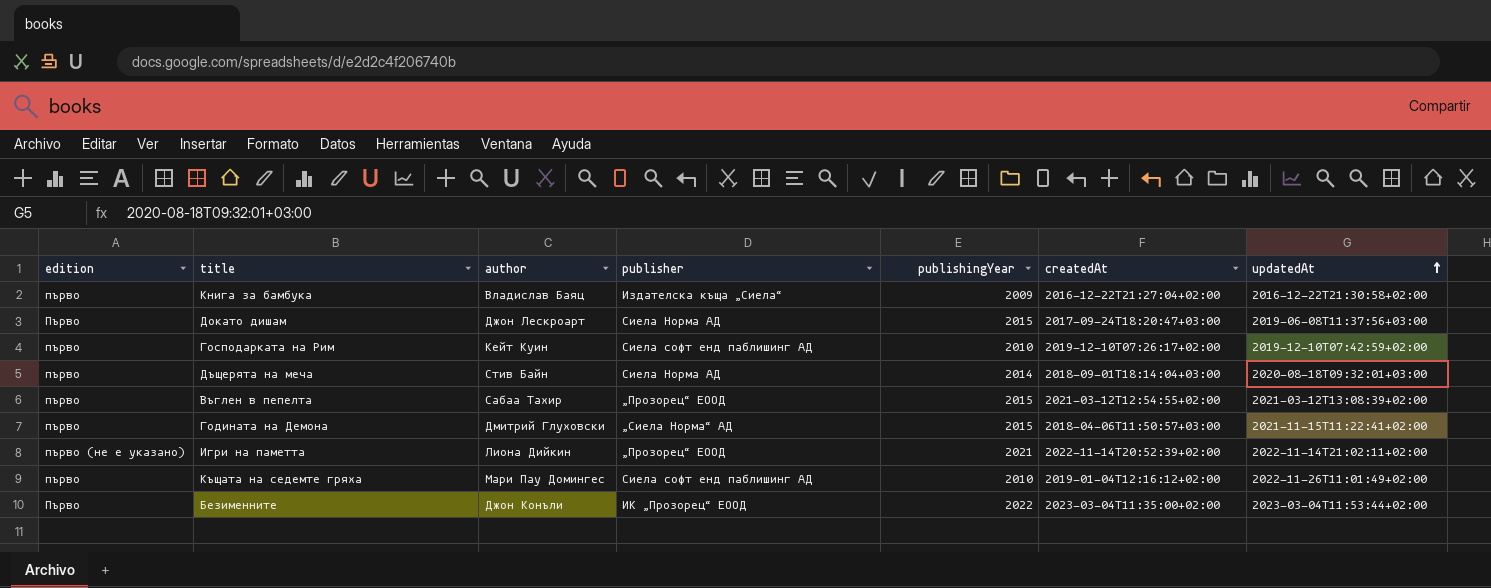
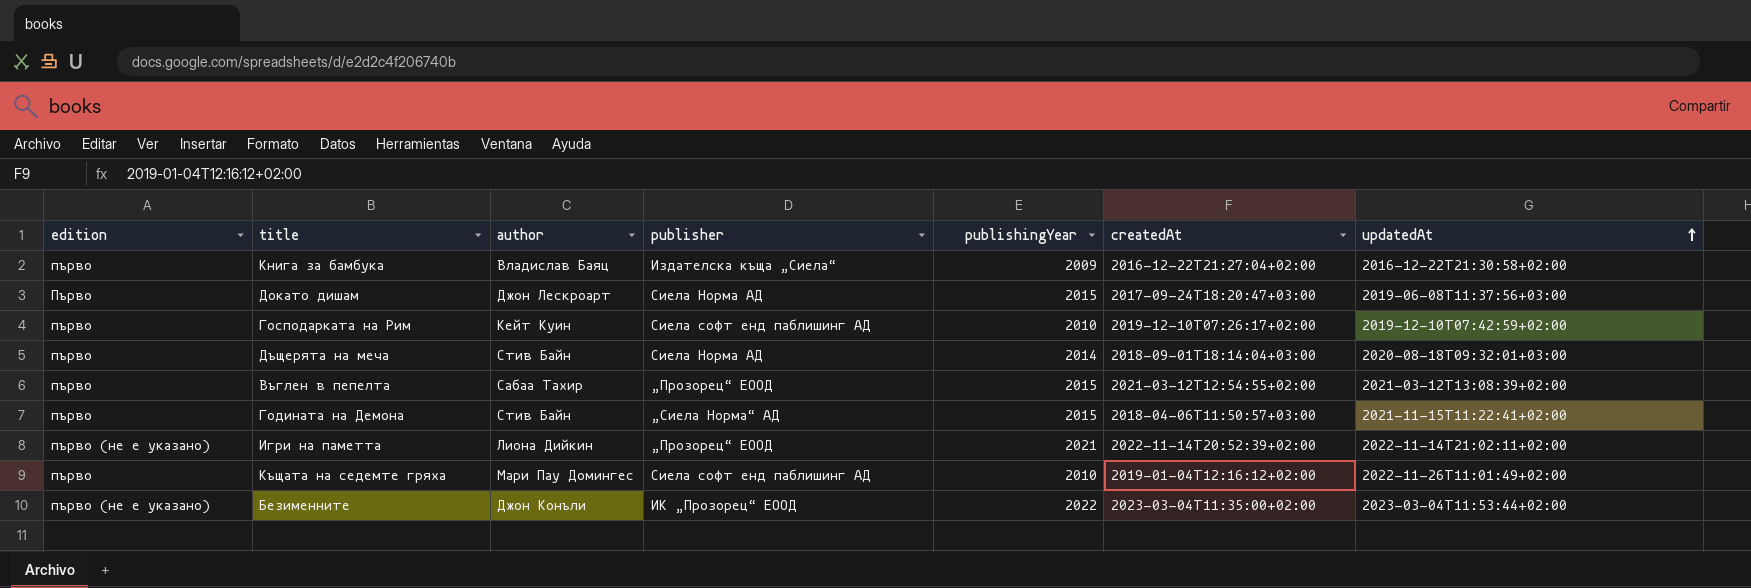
Годината на Демона | author: Дмитрий Глуховски -> Стив Байн
Безименните | edition: Първо -> първо (не е указано)

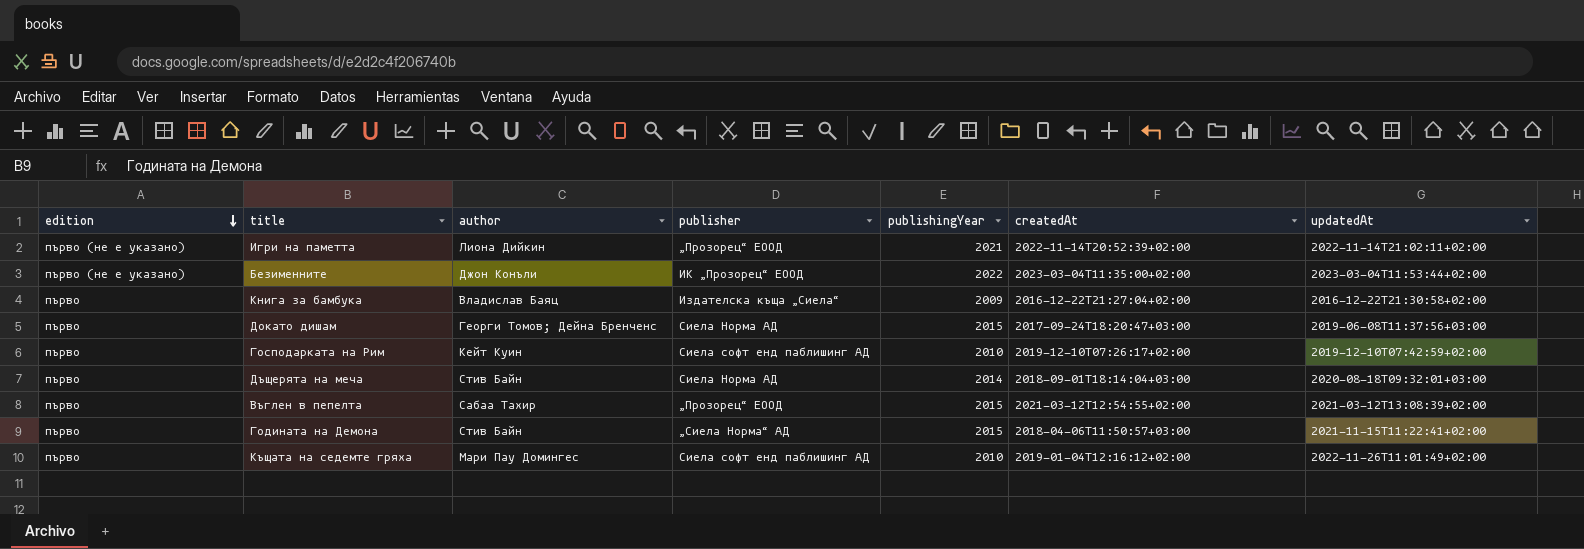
row order: updatedAt ascending -> edition descending
Докато дишам | edition: Първо -> първо
Докато дишам | author: Джон Лескроарт -> Георги Томов; Дейна Бренченс

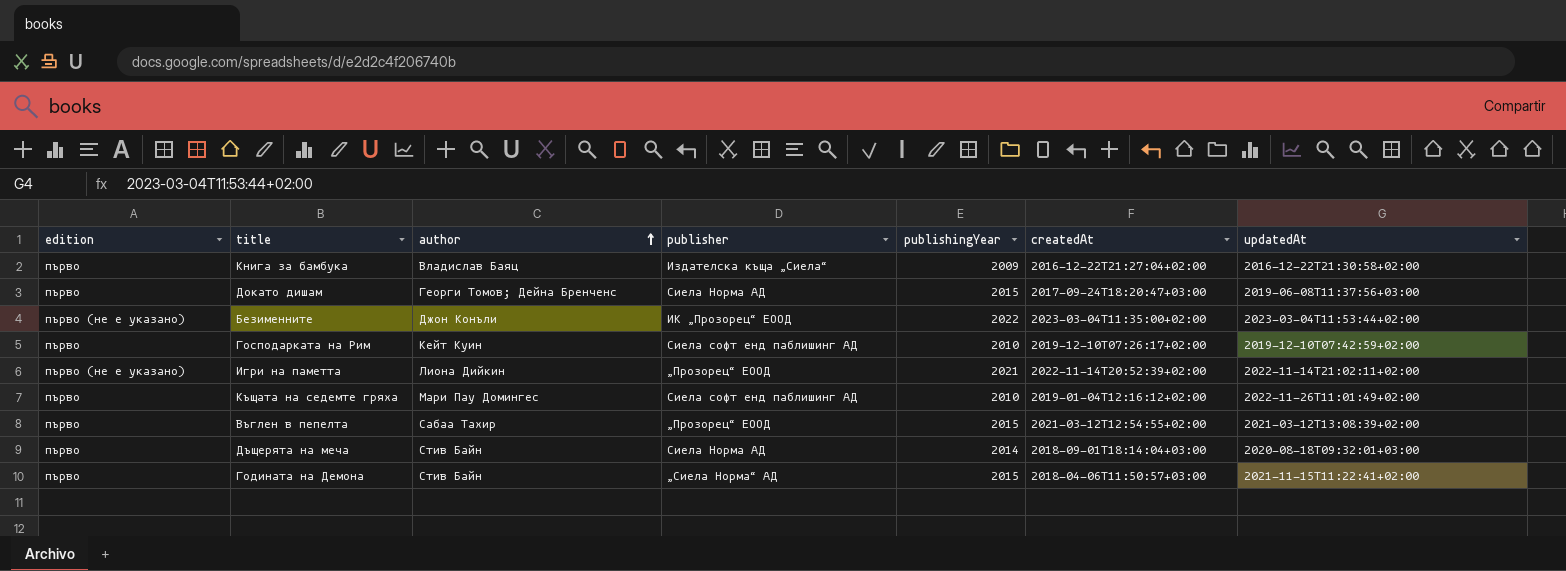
row order: edition descending -> author ascending

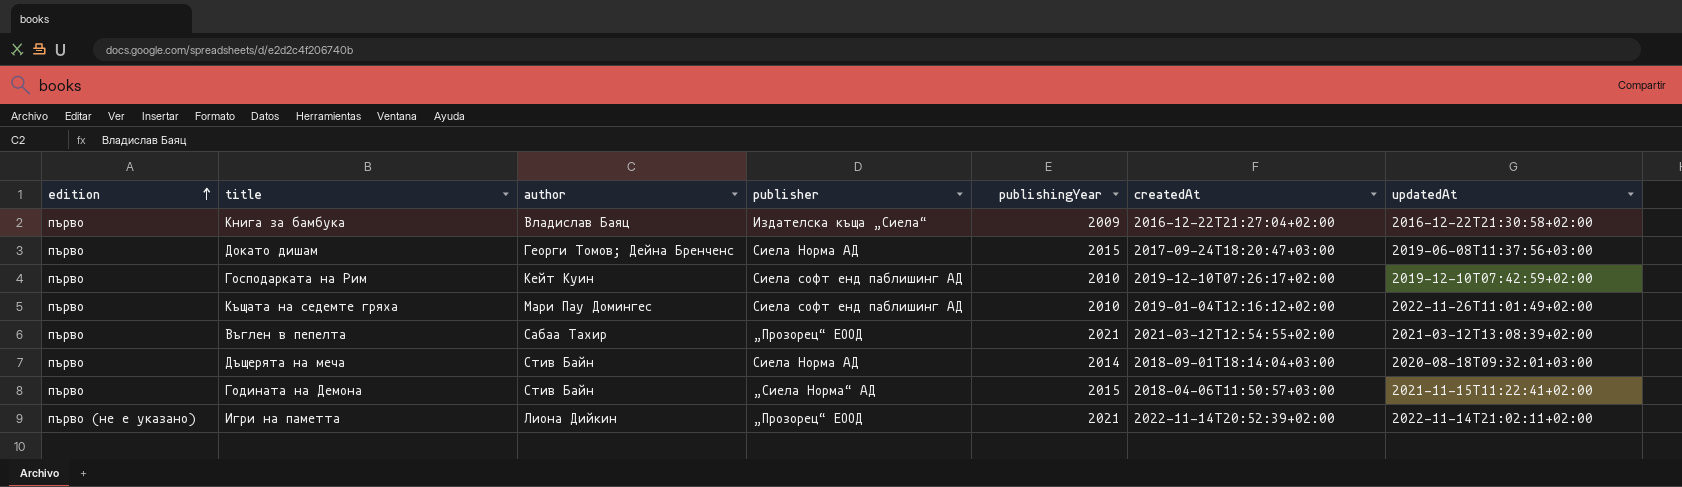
row order: author ascending -> edition ascending
row Безименните: първо (не е указано) | Джон Конъли | ИК „Прозорец“ ЕООД | 2022 | 2023-03-04T11:35:00+02:00 | 2023-03-04T11:53:44+02:00 -> none
Въглен в пепелта | publishingYear: 2015 -> 2021

